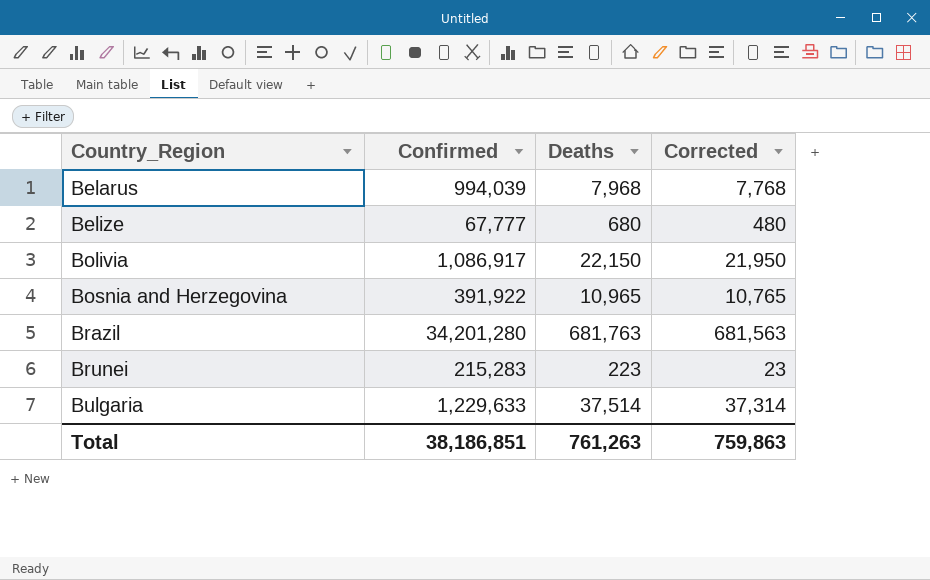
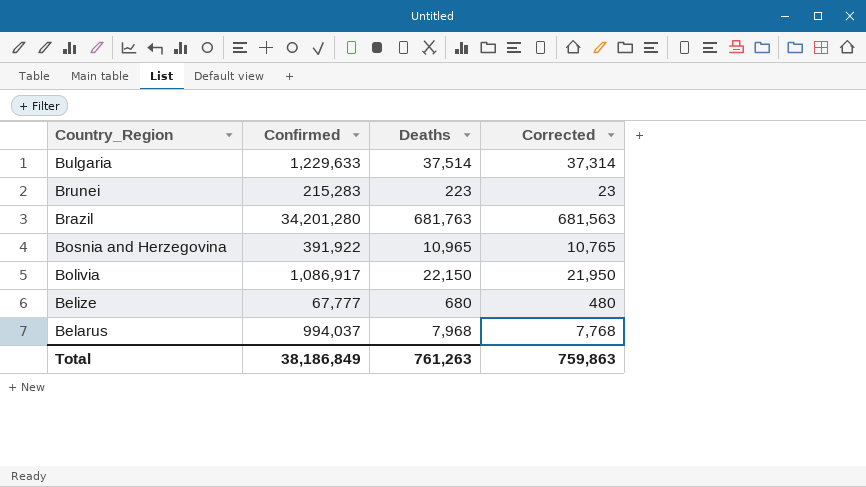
row order: Country_Region ascending -> Country_Region descending
Belarus | Confirmed: 994,039 -> 994,037
Total | Confirmed: 38,186,851 -> 38,186,849

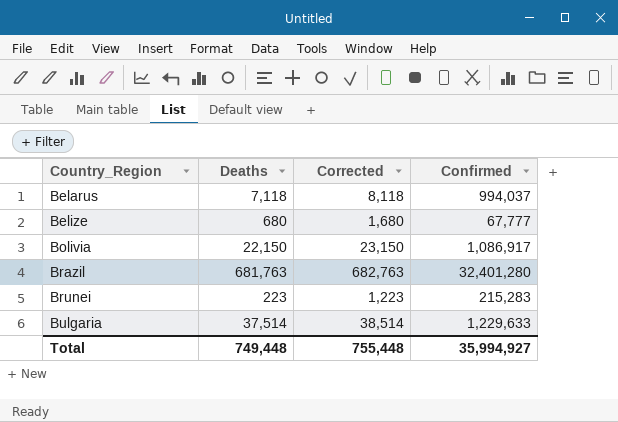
row order: Country_Region descending -> Country_Region ascending
column Corrected | formula: [Deaths] - 200 -> [Deaths] + 1000
column Confirmed | position: 2 -> 4
row Bosnia and Herzegovina: 391,922 | 10,965 | 10,765 -> none
Belarus | Deaths: 7,968 -> 7,118
Brazil | Confirmed: 34,201,280 -> 32,401,280
Total | Deaths: 761,263 -> 749,448
Total | Corrected: 759,863 -> 755,448
Total | Confirmed: 38,186,849 -> 35,994,927

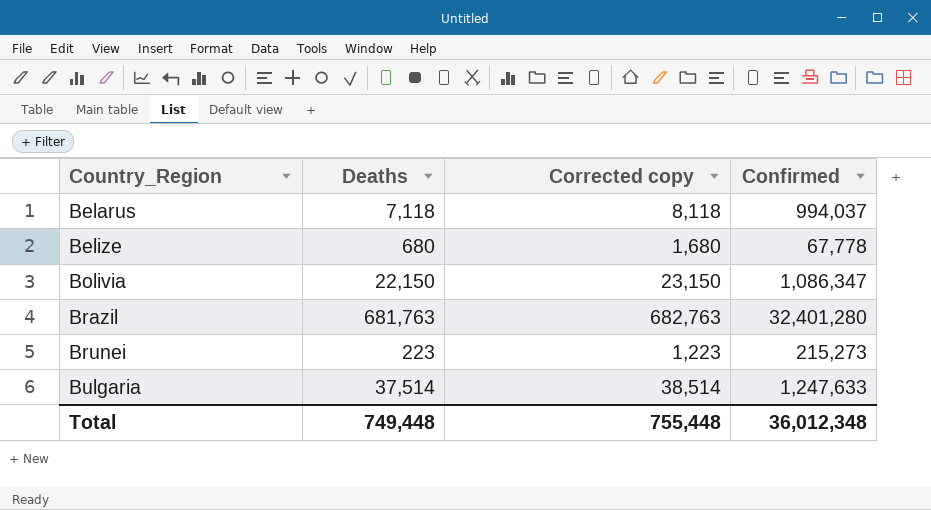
column name: Corrected -> Corrected copy
Belize | Confirmed: 67,777 -> 67,778
Bolivia | Confirmed: 1,086,917 -> 1,086,347
Brunei | Confirmed: 215,283 -> 215,273
Bulgaria | Confirmed: 1,229,633 -> 1,247,633
Total | Confirmed: 35,994,927 -> 36,012,348

